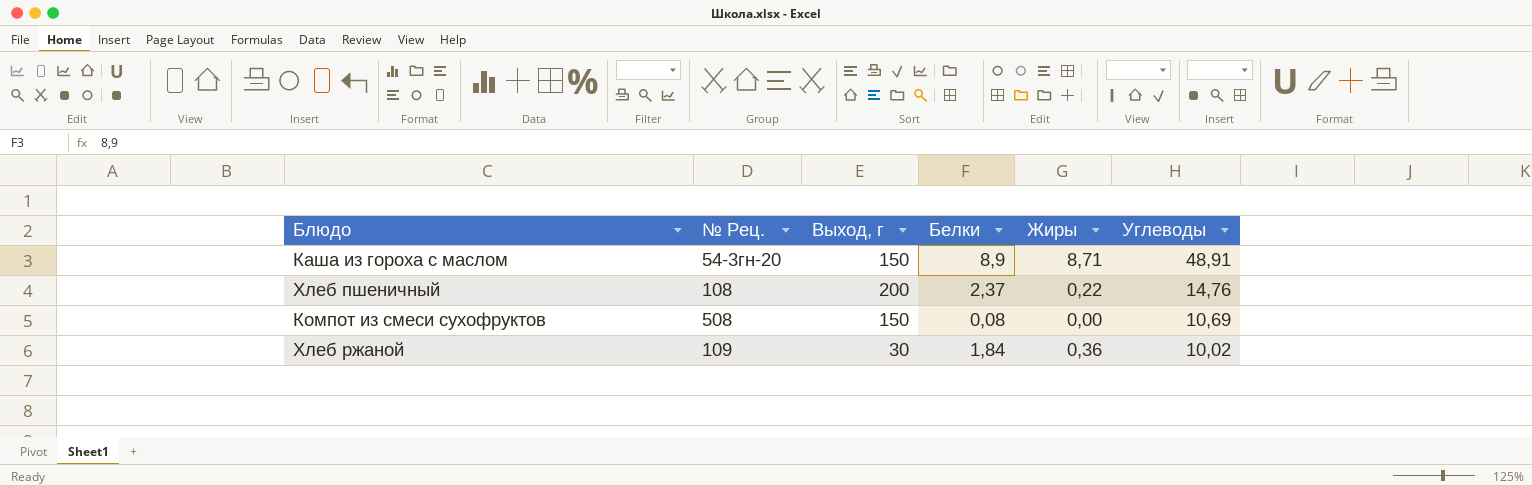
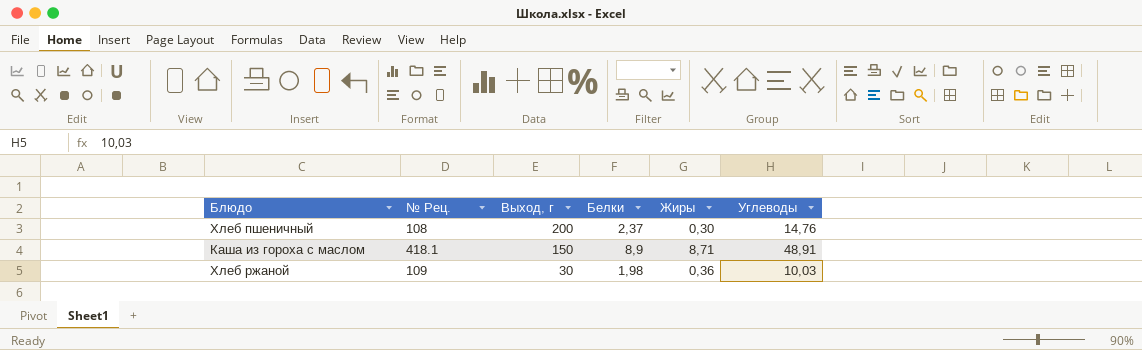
row order: Углеводы descending -> Выход, г descending
row Компот из смеси сухофруктов: 508 | 150 | 0,08 | 0,00 | 10,69 -> none
Хлеб пшеничный | Жиры: 0,22 -> 0,30
Каша из гороха с маслом | № Рец.: 54-3гн-20 -> 418.1
Хлеб ржаной | Белки: 1,84 -> 1,98
Хлеб ржаной | Углеводы: 10,02 -> 10,03

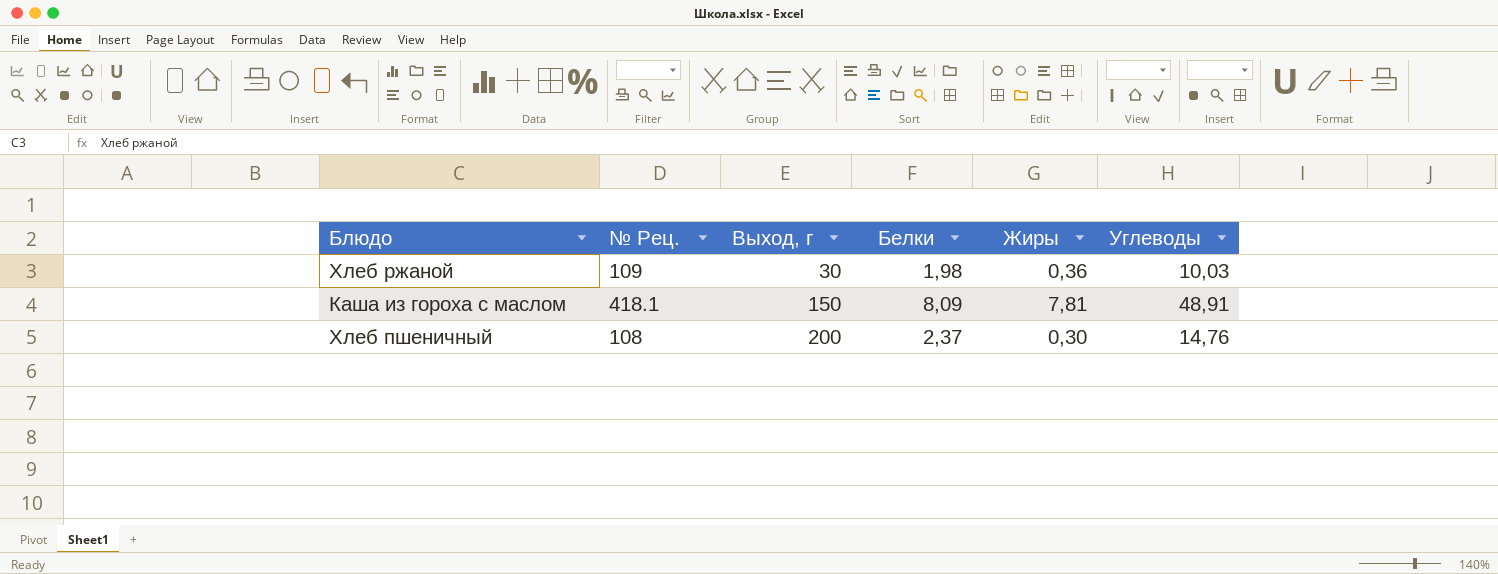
row order: Выход, г descending -> Выход, г ascending
Каша из гороха с маслом | Белки: 8,9 -> 8,09
Каша из гороха с маслом | Жиры: 8,71 -> 7,81

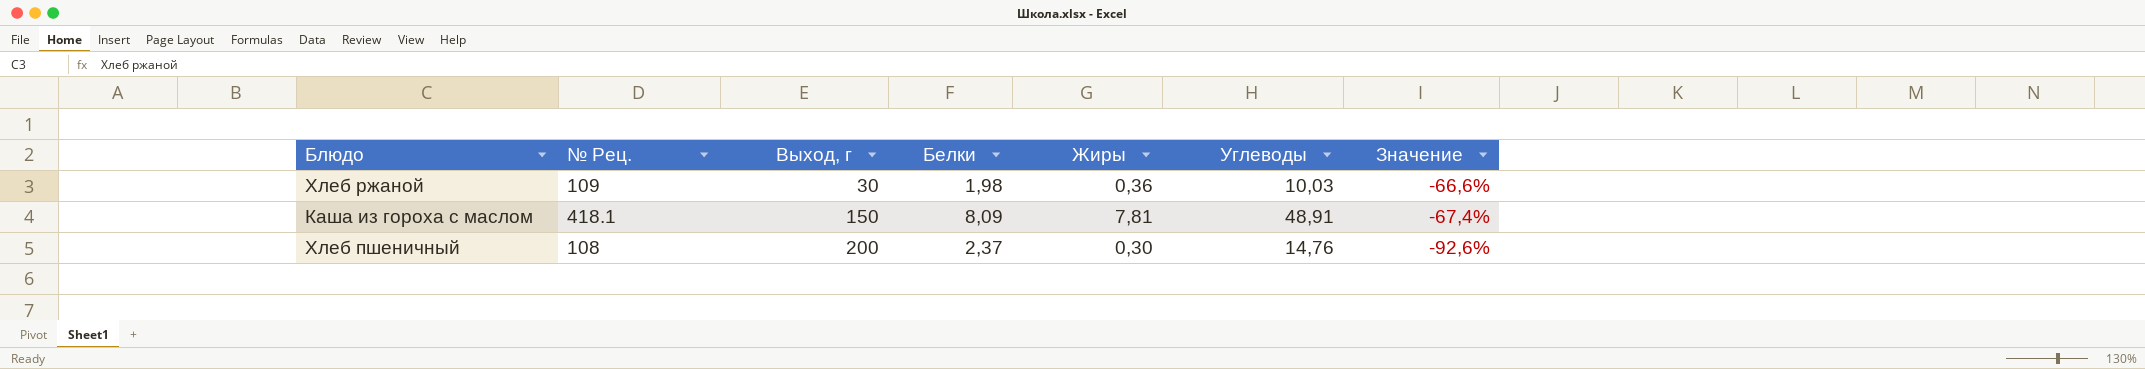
column Значение | formula: none -> ([Углеводы] - [Выход, г]) / [Выход, г]

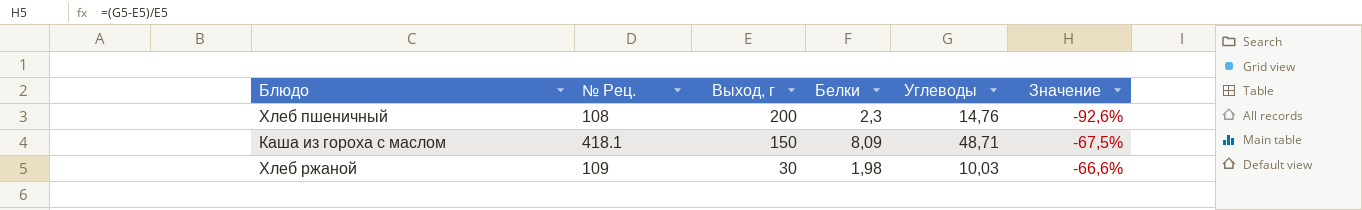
row order: Выход, г ascending -> Выход, г descending
column Жиры | position: 5 -> none
Хлеб пшеничный | Белки: 2,37 -> 2,3
Каша из гороха с маслом | Углеводы: 48,91 -> 48,71
Каша из гороха с маслом | Значение: -67,4% -> -67,5%

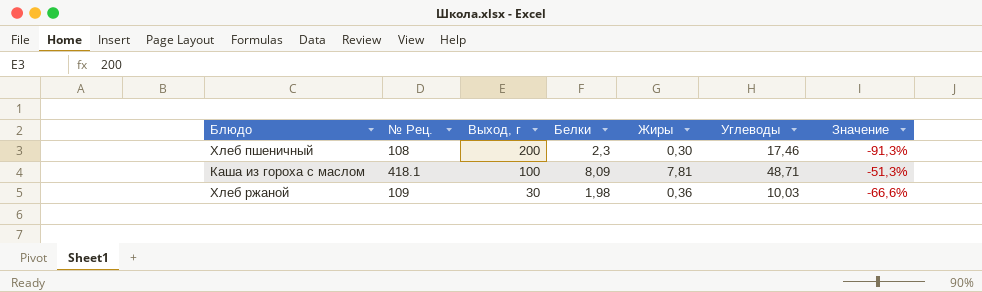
column Жиры | position: none -> 5
Хлеб пшеничный | Углеводы: 14,76 -> 17,46
Хлеб пшеничный | Значение: -92,6% -> -91,3%
Каша из гороха с маслом | Выход, г: 150 -> 100
Каша из гороха с маслом | Значение: -67,5% -> -51,3%

